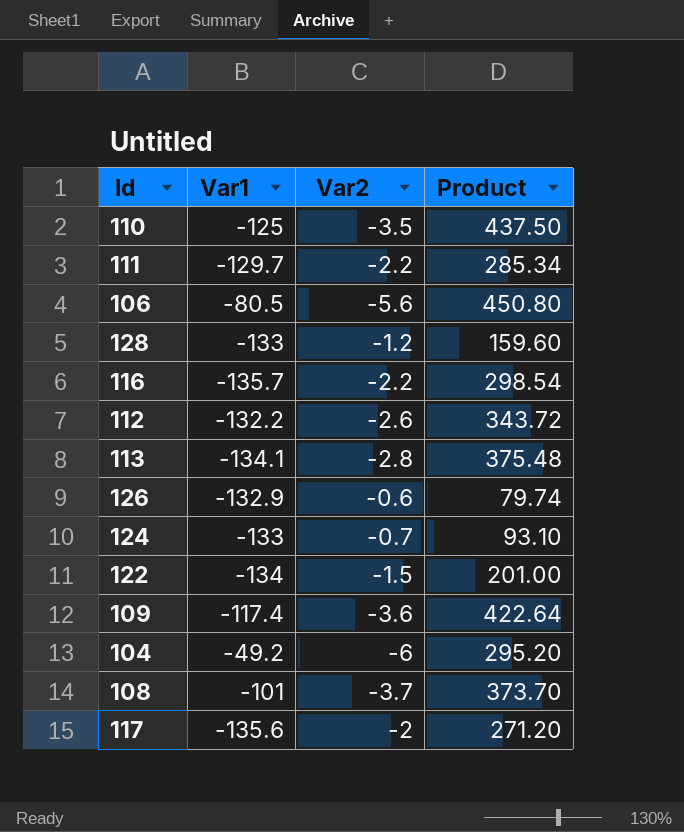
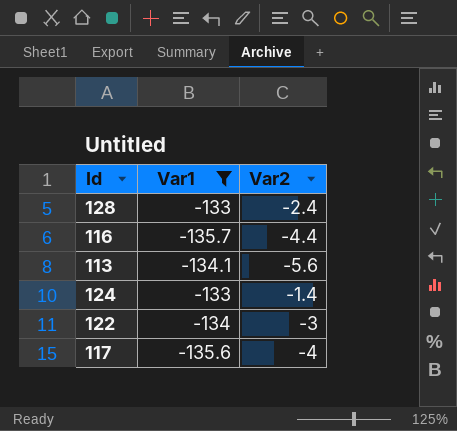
filter: none -> Var1 <= -133
column Product | formula: [Var1] * [Var2] -> none
128 | Var2: -1.2 -> -2.4
116 | Var2: -2.2 -> -4.4
113 | Var2: -2.8 -> -5.6
124 | Var2: -0.7 -> -1.4
122 | Var2: -1.5 -> -3
117 | Var2: -2 -> -4

